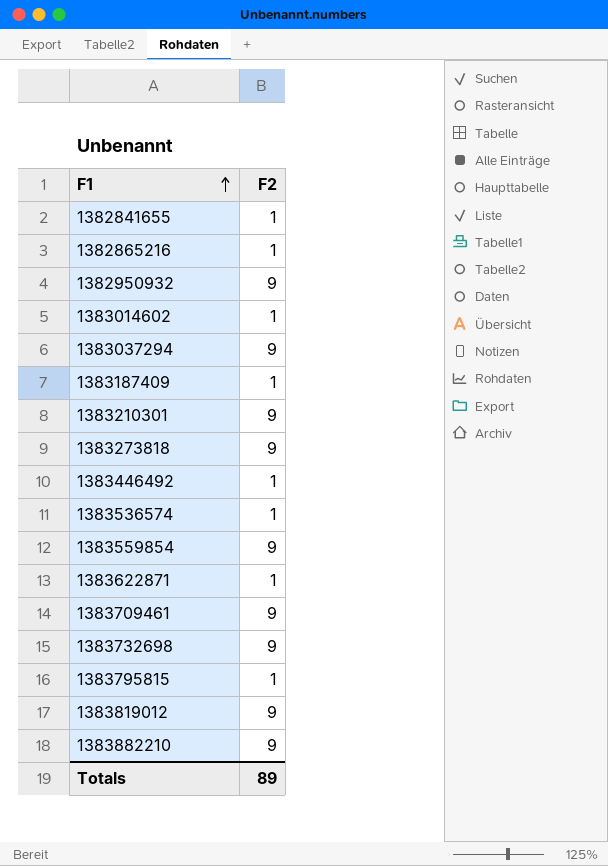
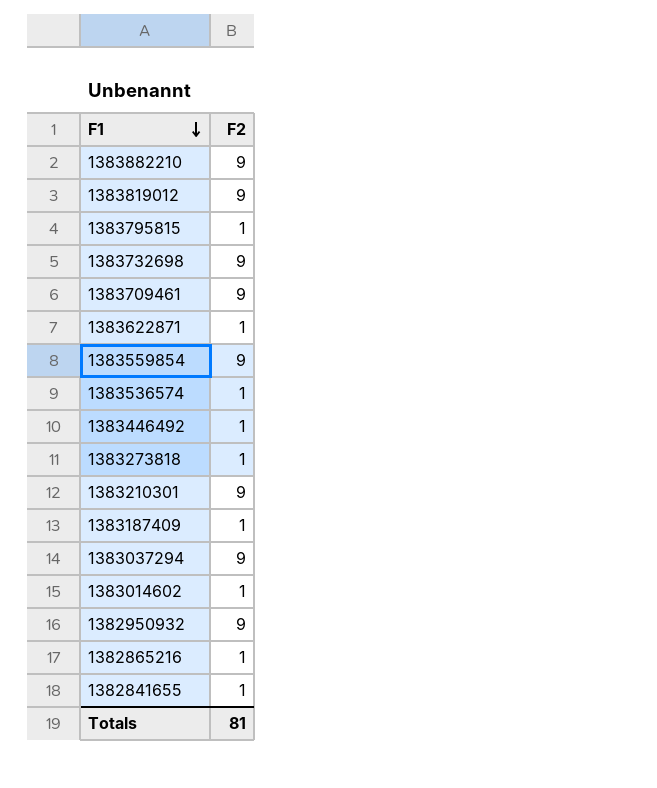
row order: F1 ascending -> F1 descending
1383273818 | F2: 9 -> 1
Totals | F2: 89 -> 81

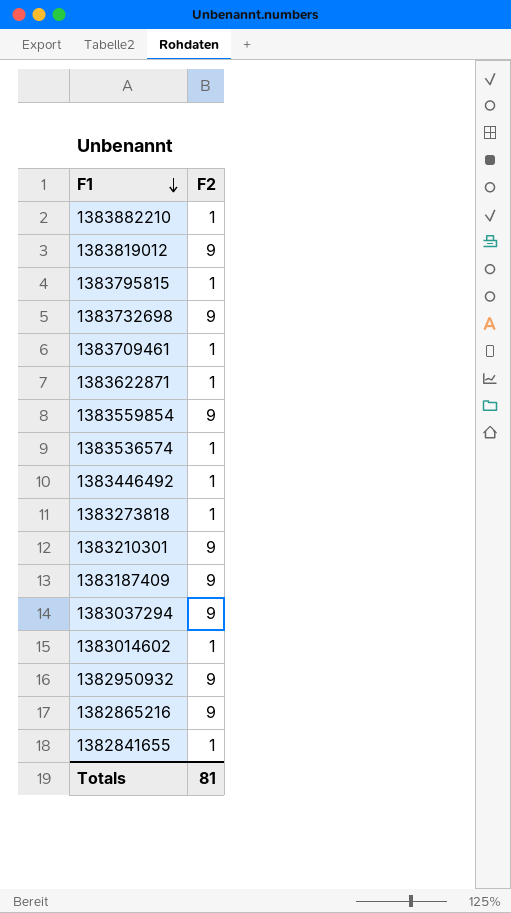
1383882210 | F2: 9 -> 1
1383709461 | F2: 9 -> 1
1383187409 | F2: 1 -> 9
1382865216 | F2: 1 -> 9

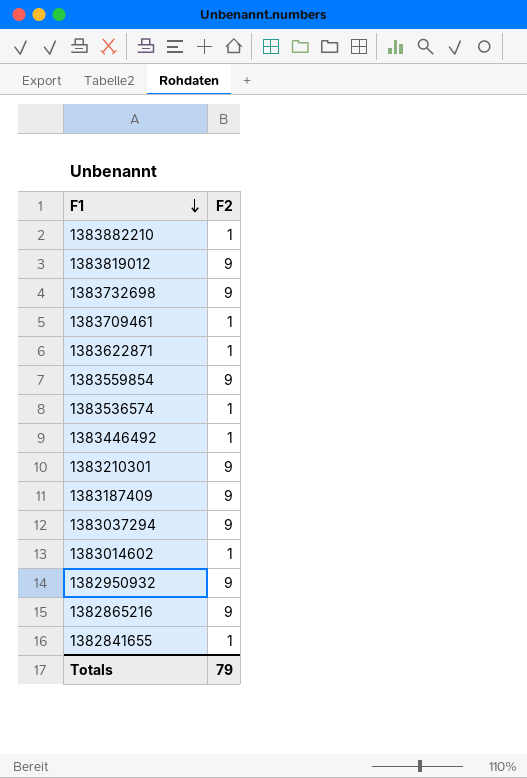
row 1383795815: 1 -> none
row 1383273818: 1 -> none
Totals | F2: 81 -> 79

